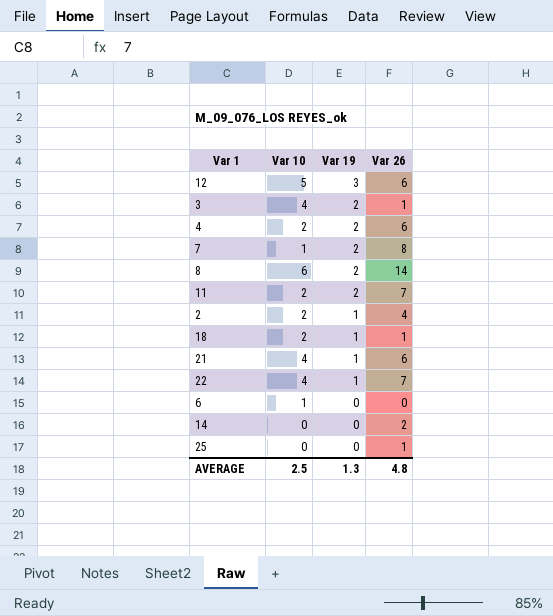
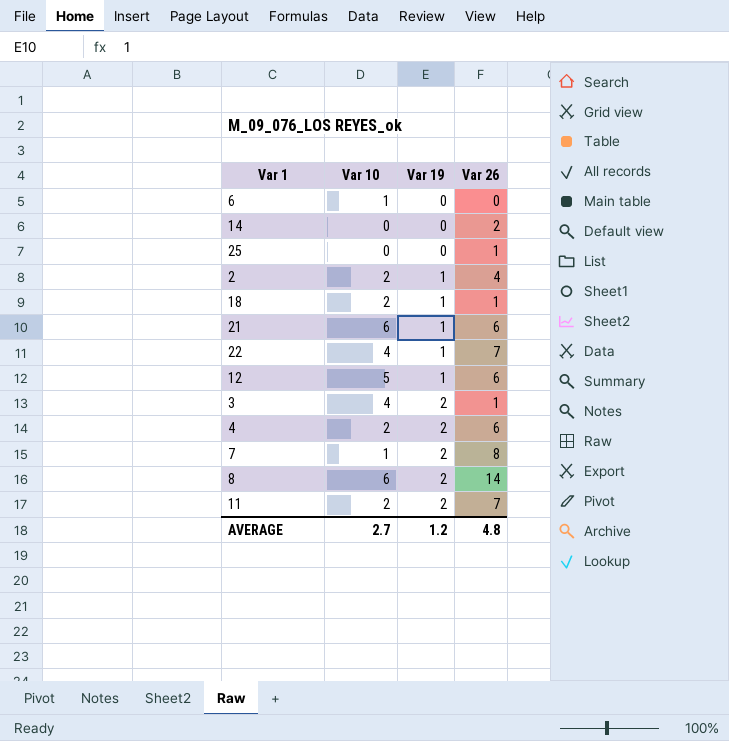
row order: Var 19 descending -> Var 19 ascending
21 | Var 10: 4 -> 6
12 | Var 19: 3 -> 1
AVERAGE | Var 10: 2.5 -> 2.7
AVERAGE | Var 19: 1.3 -> 1.2

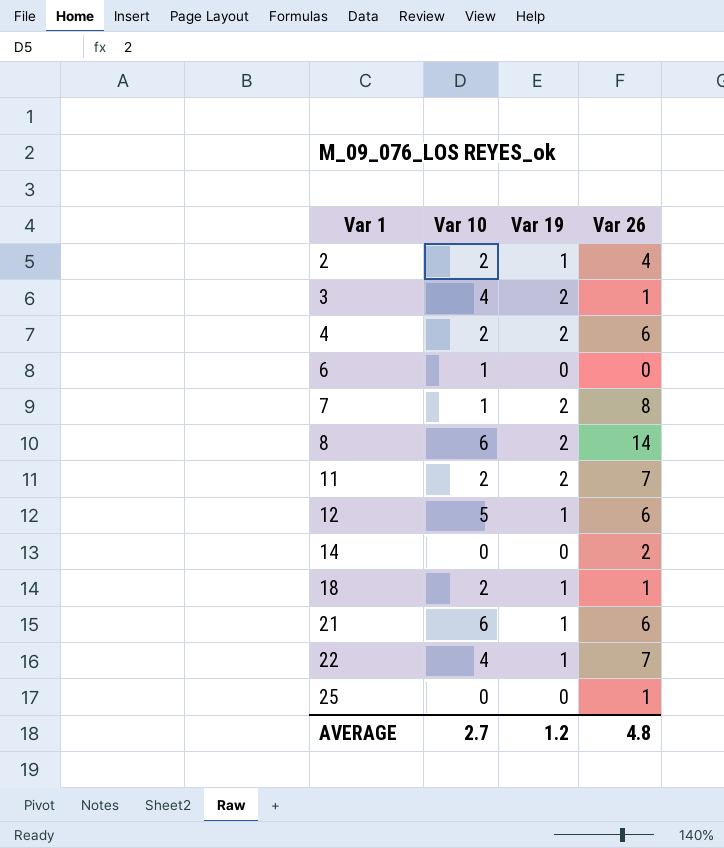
row order: Var 19 ascending -> Var 1 ascending

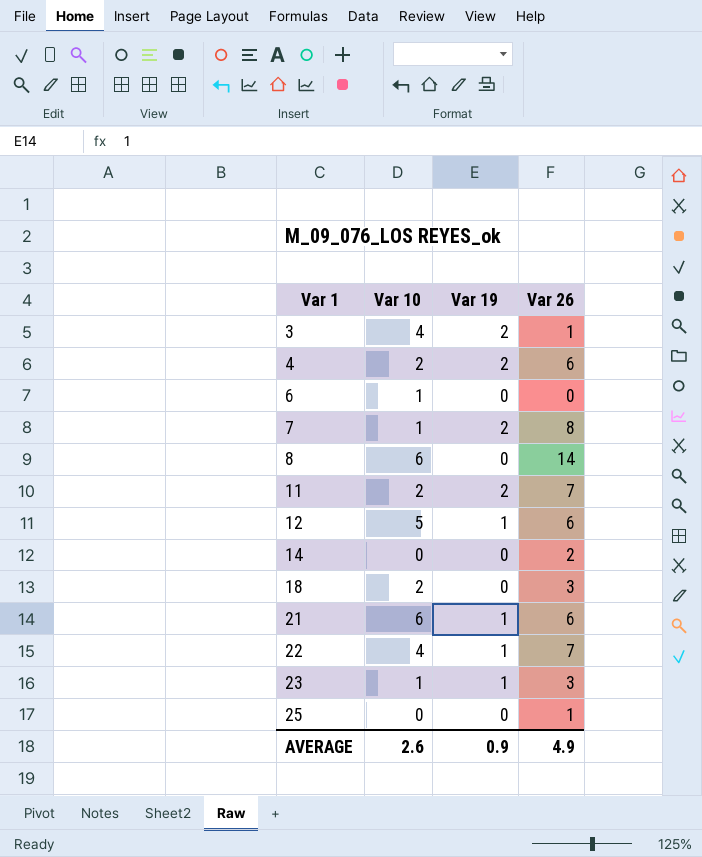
row 2: 2 | 1 | 4 -> none
8 | Var 19: 2 -> 0
18 | Var 19: 1 -> 0
18 | Var 26: 1 -> 3
row 23: none -> 1 | 1 | 3
AVERAGE | Var 10: 2.7 -> 2.6
AVERAGE | Var 19: 1.2 -> 0.9
AVERAGE | Var 26: 4.8 -> 4.9

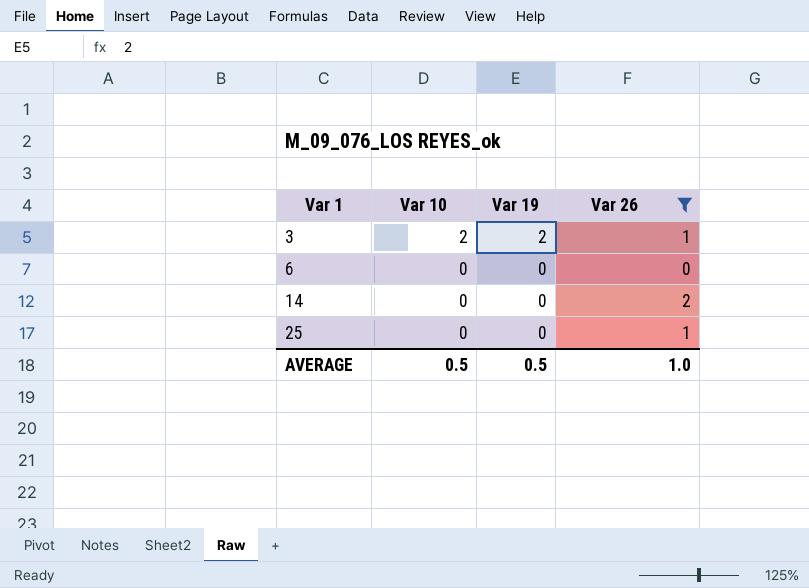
filter: none -> Var 26 <= 2
3 | Var 10: 4 -> 2
6 | Var 10: 1 -> 0
AVERAGE | Var 10: 2.6 -> 0.5
AVERAGE | Var 19: 0.9 -> 0.5
AVERAGE | Var 26: 4.9 -> 1.0

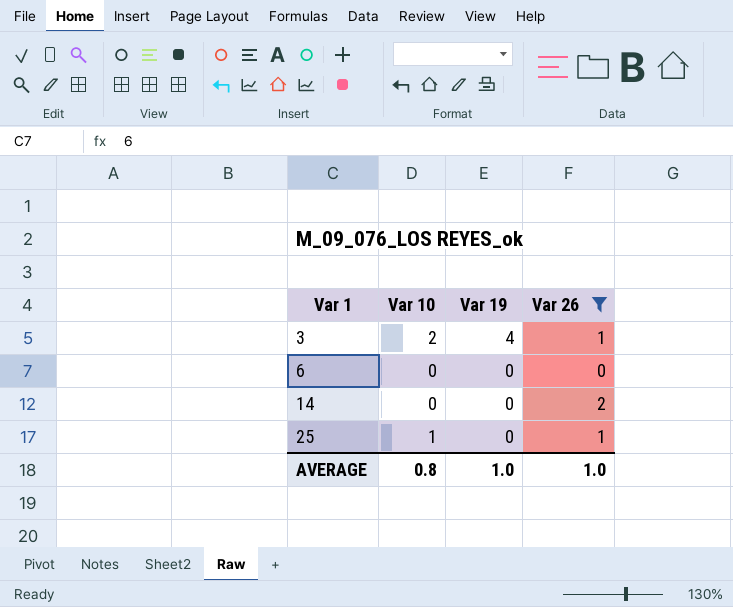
3 | Var 19: 2 -> 4
25 | Var 10: 0 -> 1
AVERAGE | Var 10: 0.5 -> 0.8
AVERAGE | Var 19: 0.5 -> 1.0

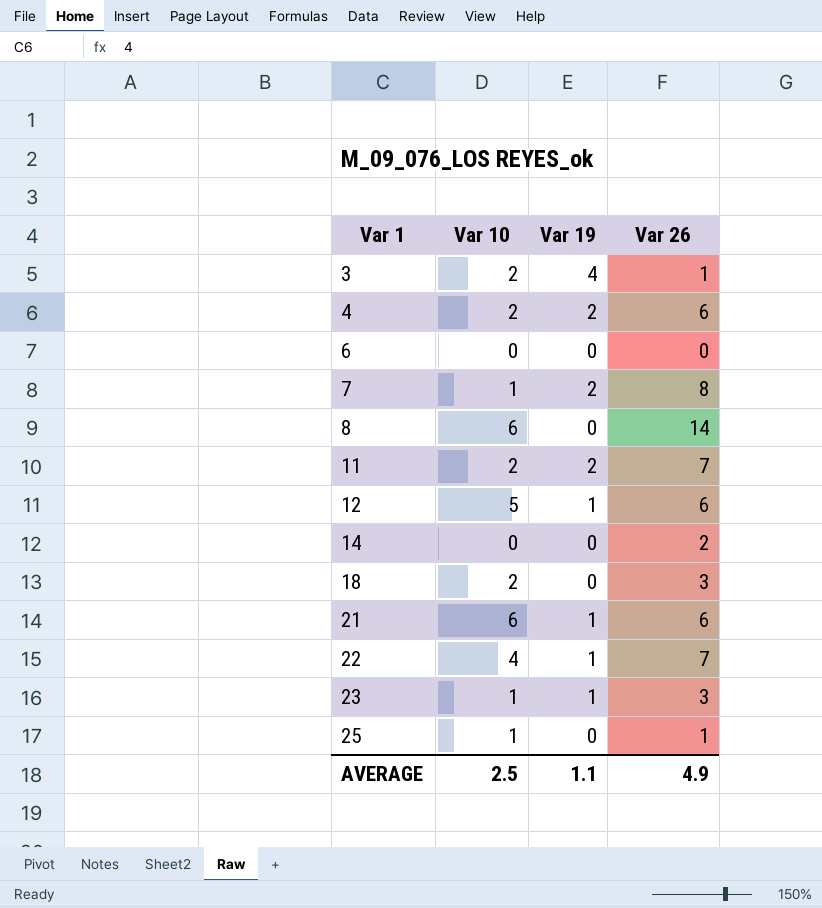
filter: Var 26 <= 2 -> none
AVERAGE | Var 10: 0.8 -> 2.5
AVERAGE | Var 19: 1.0 -> 1.1
AVERAGE | Var 26: 1.0 -> 4.9

